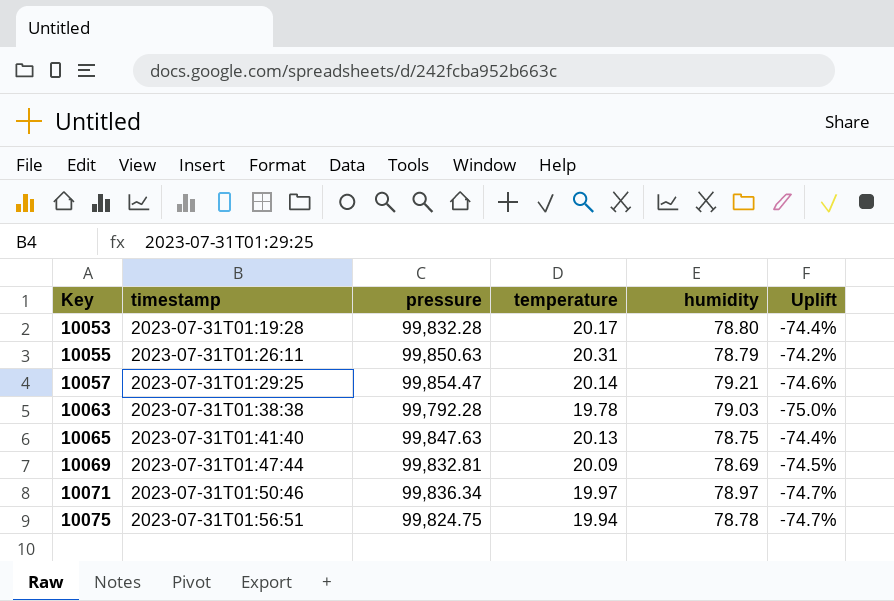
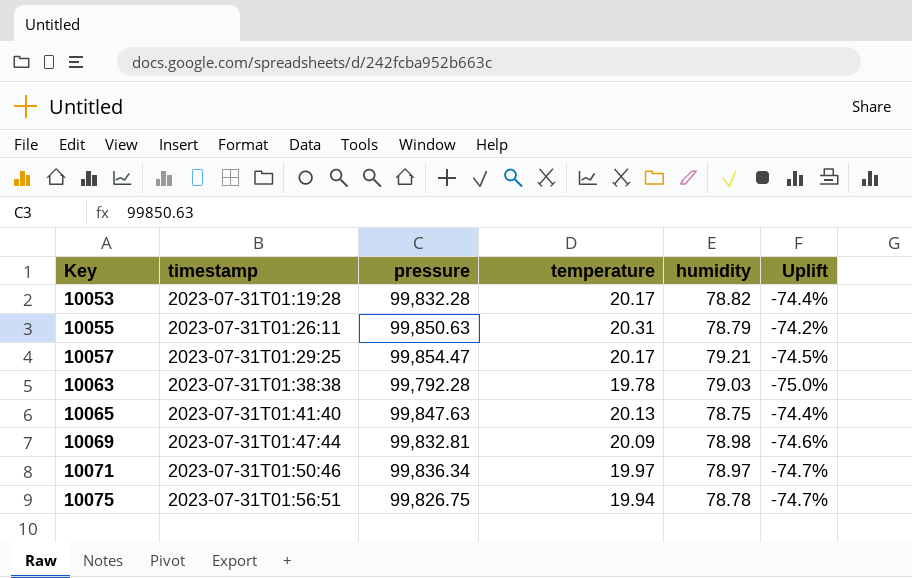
10053 | humidity: 78.80 -> 78.82
10057 | temperature: 20.14 -> 20.17
10057 | Uplift: -74.6% -> -74.5%
10069 | humidity: 78.69 -> 78.98
10069 | Uplift: -74.5% -> -74.6%
10075 | pressure: 99,824.75 -> 99,826.75

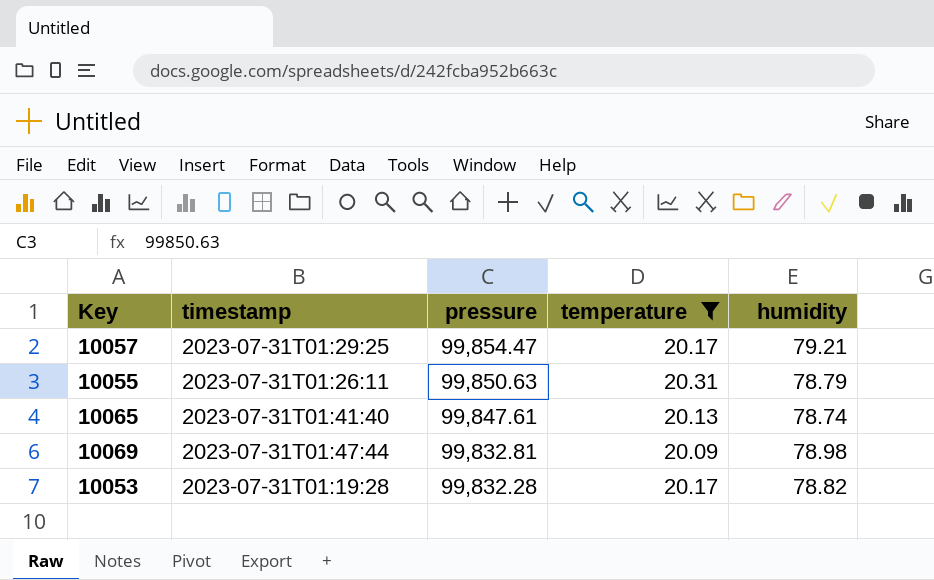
filter: none -> temperature >= 20.09
row order: Key ascending -> pressure descending
column Uplift | formula: ([temperature] - [humidity]) / [humidity] -> none
10065 | pressure: 99,847.63 -> 99,847.61
10065 | humidity: 78.75 -> 78.74

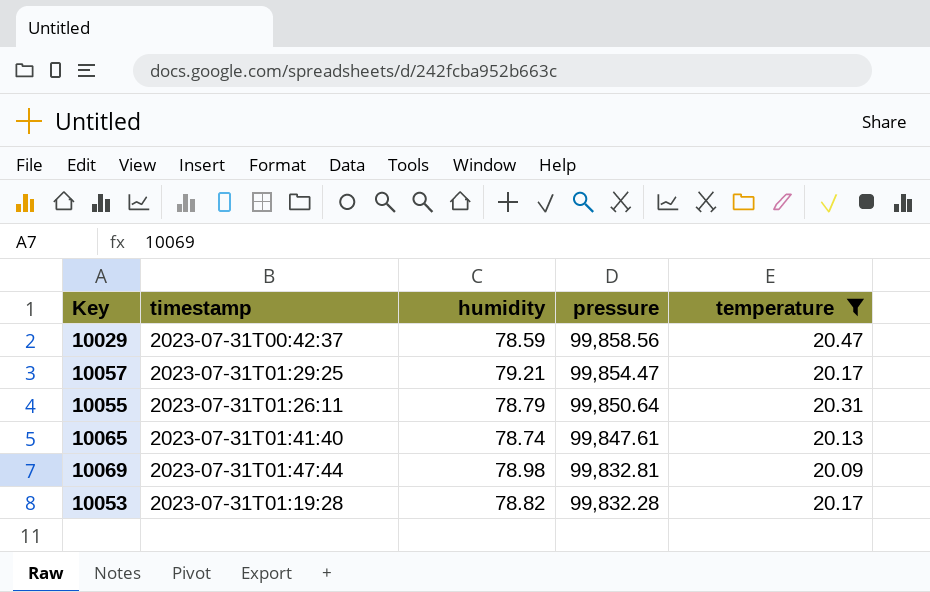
column humidity | position: 5 -> 3
row 10029: none -> 2023-07-31T00:42:37 | 78.59 | 99,858.56 | 20.47
10055 | pressure: 99,850.63 -> 99,850.64

